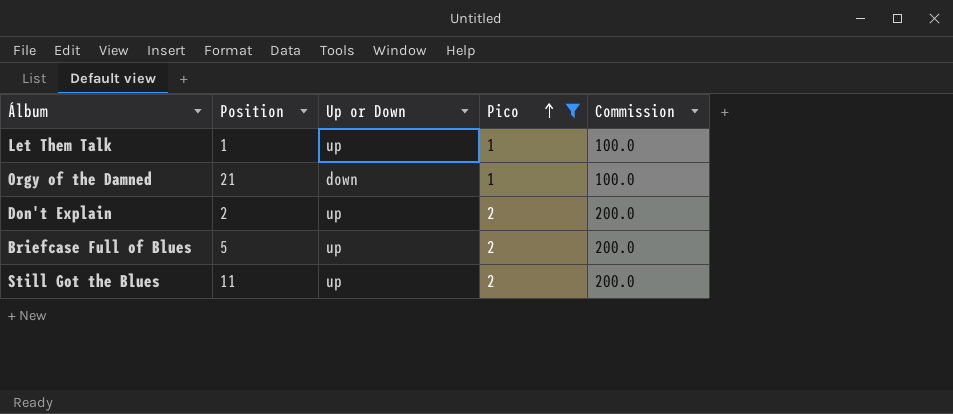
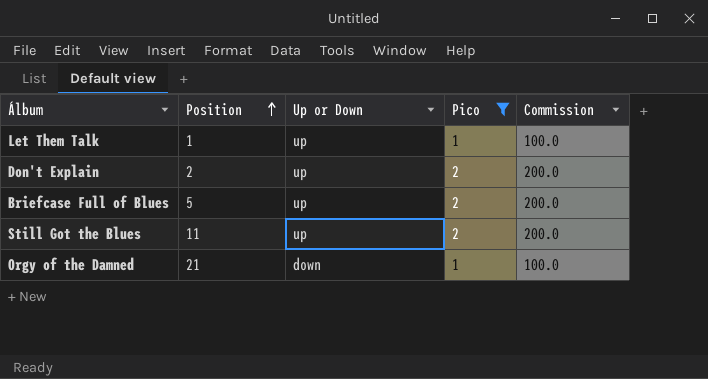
row order: Pico ascending -> Position ascending

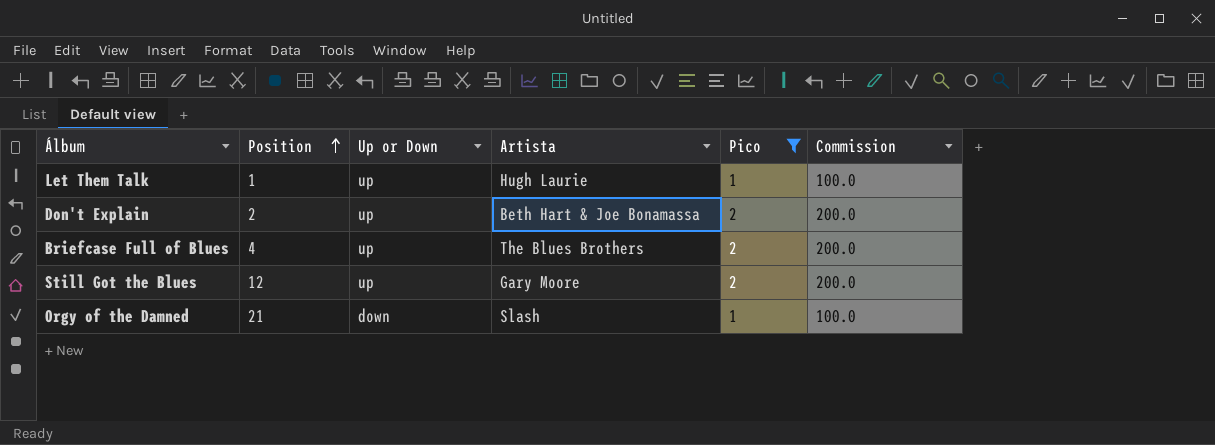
column Artista | position: none -> 4
Briefcase Full of Blues | Position: 5 -> 4
Still Got the Blues | Position: 11 -> 12

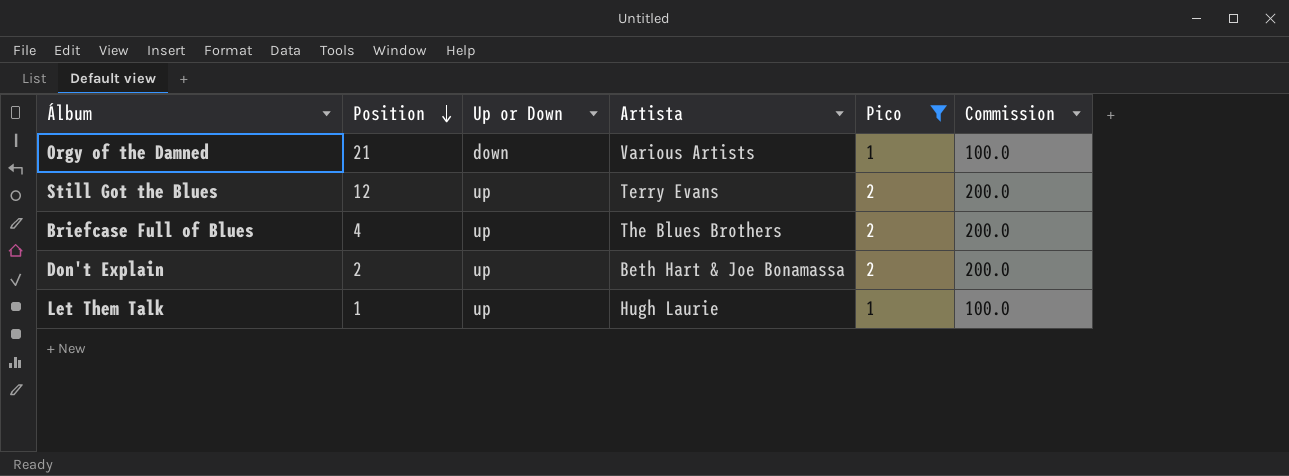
row order: Position ascending -> Position descending
Orgy of the Damned | Artista: Slash -> Various Artists
Still Got the Blues | Artista: Gary Moore -> Terry Evans

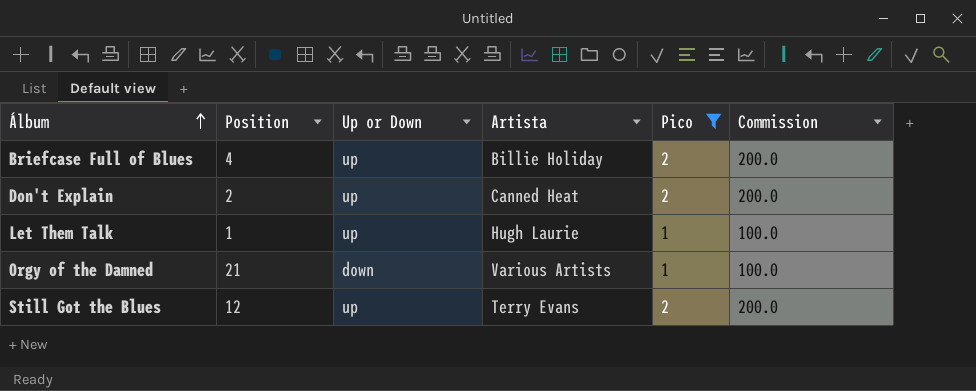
row order: Position descending -> Álbum ascending
Briefcase Full of Blues | Artista: The Blues Brothers -> Billie Holiday
Don't Explain | Artista: Beth Hart & Joe Bonamassa -> Canned Heat

